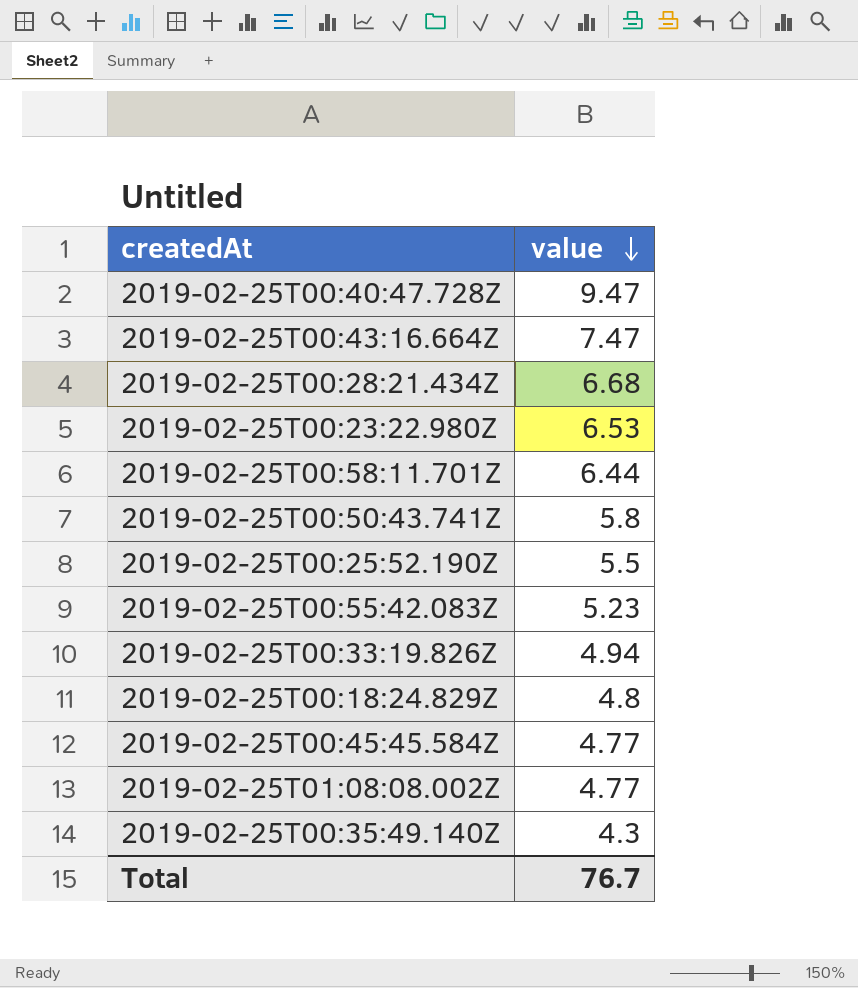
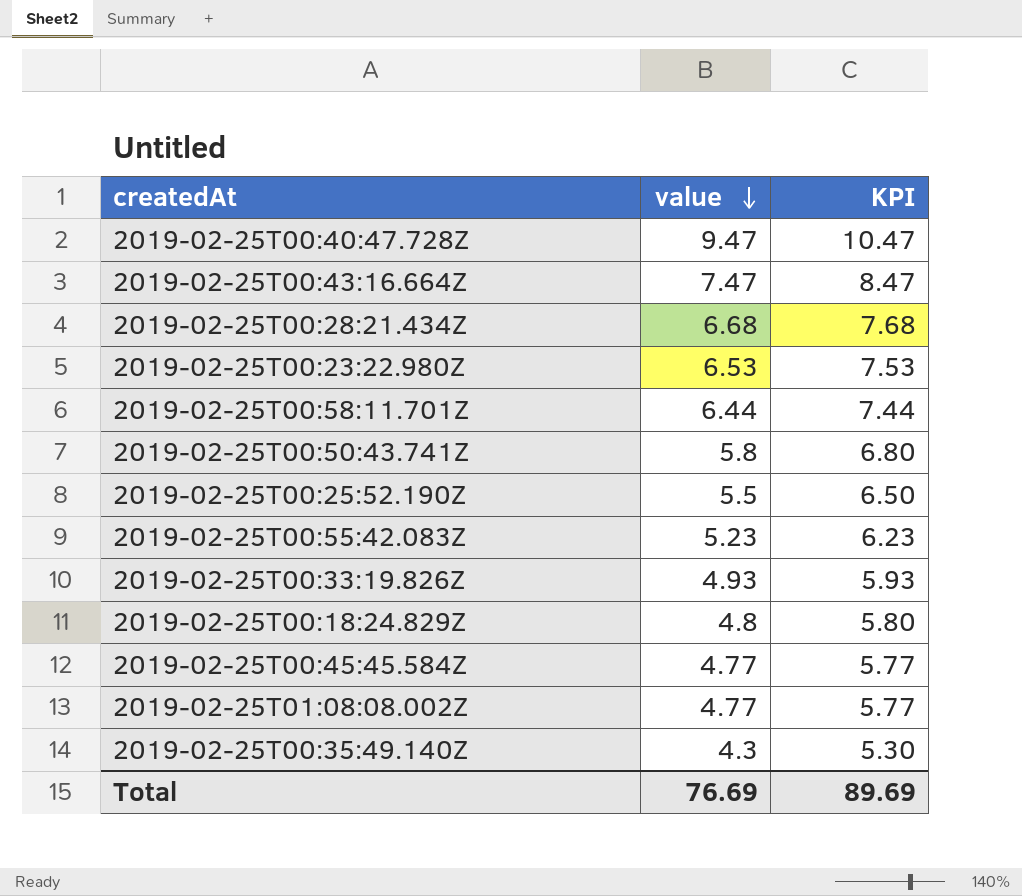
column KPI | formula: none -> [value] + 1
2019-02-25T00:33:19.826Z | value: 4.94 -> 4.93
Total | value: 76.7 -> 76.69

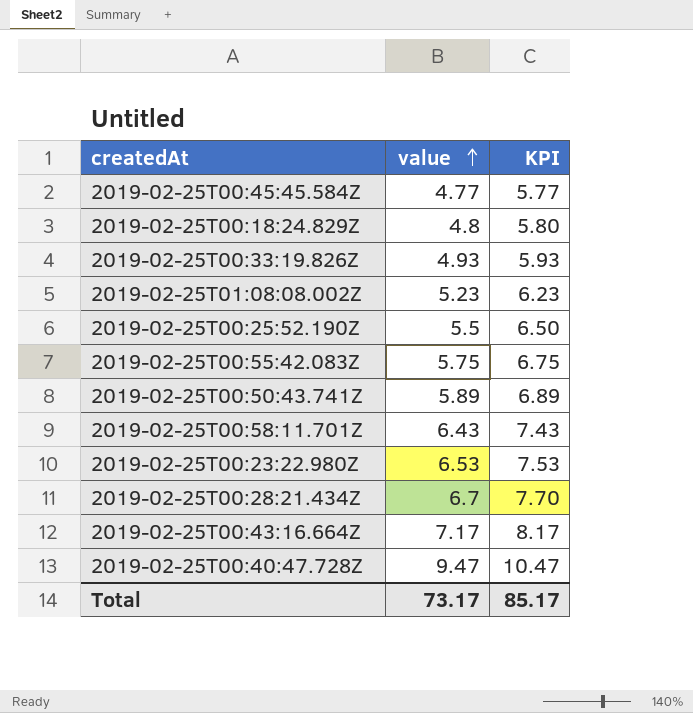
row order: value descending -> value ascending
row 2019-02-25T00:35:49.140Z: 4.3 | 5.30 -> none
2019-02-25T01:08:08.002Z | value: 4.77 -> 5.23
2019-02-25T01:08:08.002Z | KPI: 5.77 -> 6.23
2019-02-25T00:55:42.083Z | value: 5.23 -> 5.75
2019-02-25T00:55:42.083Z | KPI: 6.23 -> 6.75
2019-02-25T00:50:43.741Z | value: 5.8 -> 5.89
2019-02-25T00:50:43.741Z | KPI: 6.80 -> 6.89
2019-02-25T00:58:11.701Z | value: 6.44 -> 6.43
2019-02-25T00:58:11.701Z | KPI: 7.44 -> 7.43
2019-02-25T00:28:21.434Z | value: 6.68 -> 6.7
2019-02-25T00:28:21.434Z | KPI: 7.68 -> 7.70
2019-02-25T00:43:16.664Z | value: 7.47 -> 7.17
2019-02-25T00:43:16.664Z | KPI: 8.47 -> 8.17
Total | value: 76.69 -> 73.17
Total | KPI: 89.69 -> 85.17

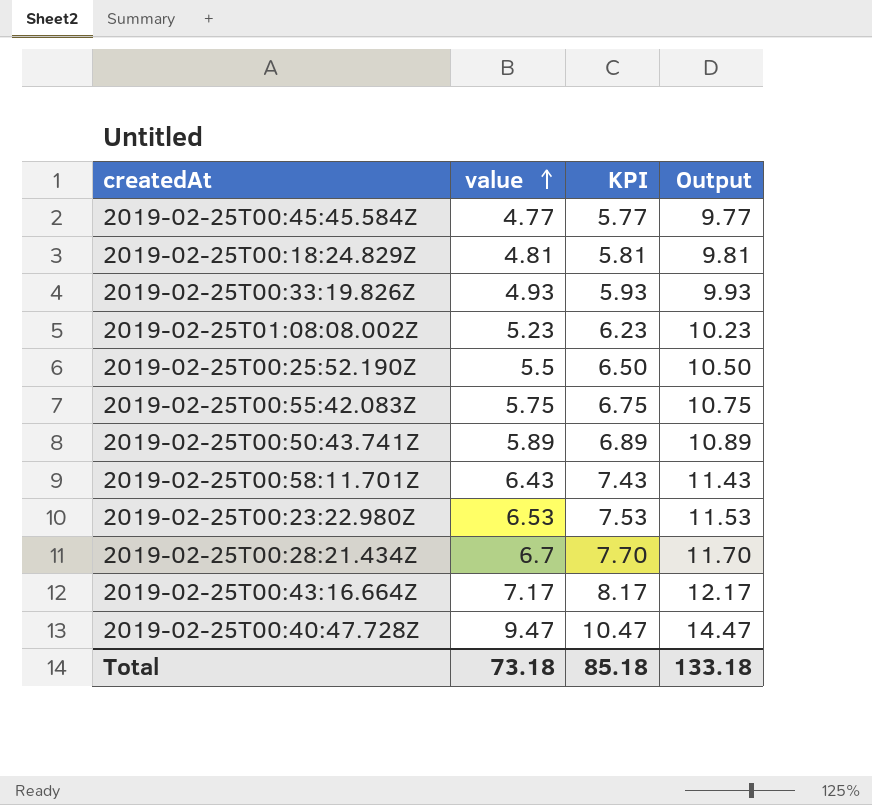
column Output | formula: none -> [value] + 5
2019-02-25T00:18:24.829Z | value: 4.8 -> 4.81
2019-02-25T00:18:24.829Z | KPI: 5.80 -> 5.81
Total | value: 73.17 -> 73.18
Total | KPI: 85.17 -> 85.18

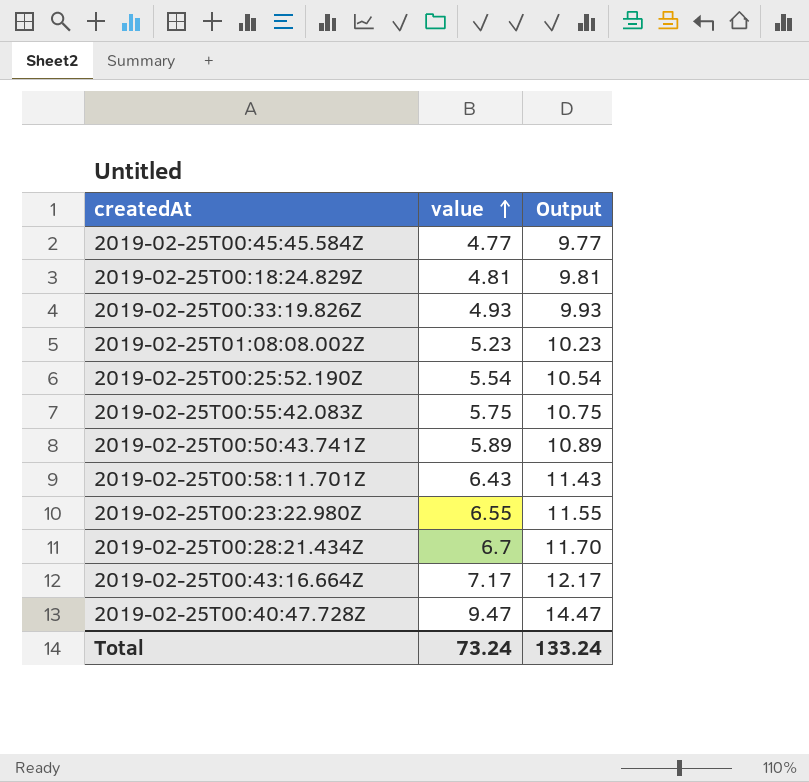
column KPI | formula: [value] + 1 -> none
2019-02-25T00:25:52.190Z | value: 5.5 -> 5.54
2019-02-25T00:25:52.190Z | Output: 10.50 -> 10.54
2019-02-25T00:23:22.980Z | value: 6.53 -> 6.55
2019-02-25T00:23:22.980Z | Output: 11.53 -> 11.55
Total | value: 73.18 -> 73.24
Total | Output: 133.18 -> 133.24

